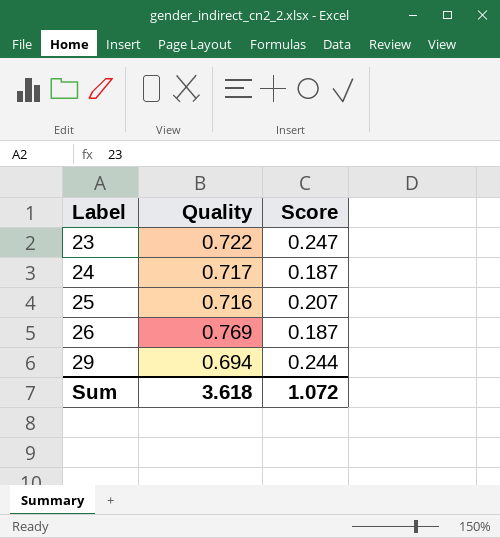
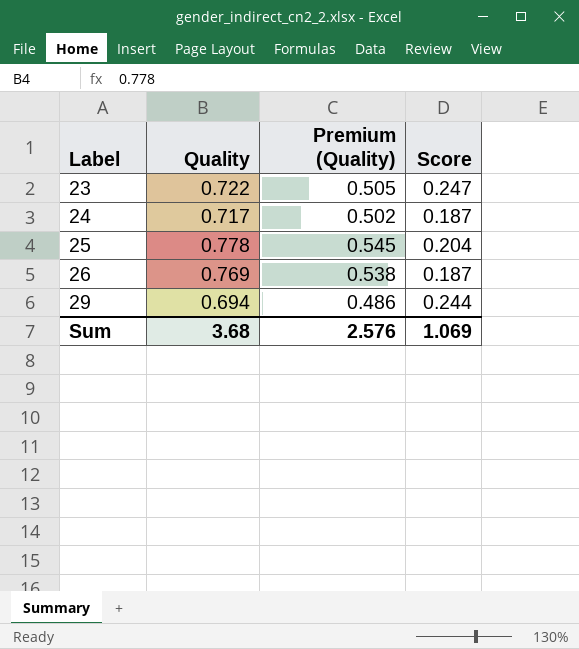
column Premium (Quality) | formula: none -> [Quality] * 0.7
25 | Quality: 0.716 -> 0.778
25 | Score: 0.207 -> 0.204
Sum | Quality: 3.618 -> 3.68
Sum | Score: 1.072 -> 1.069

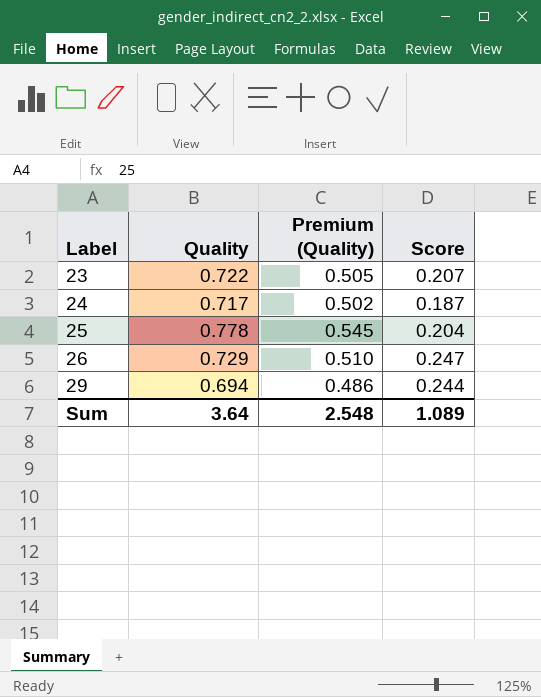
23 | Score: 0.247 -> 0.207
26 | Quality: 0.769 -> 0.729
26 | Premium (Quality): 0.538 -> 0.510
26 | Score: 0.187 -> 0.247
Sum | Quality: 3.68 -> 3.64
Sum | Premium (Quality): 2.576 -> 2.548
Sum | Score: 1.069 -> 1.089

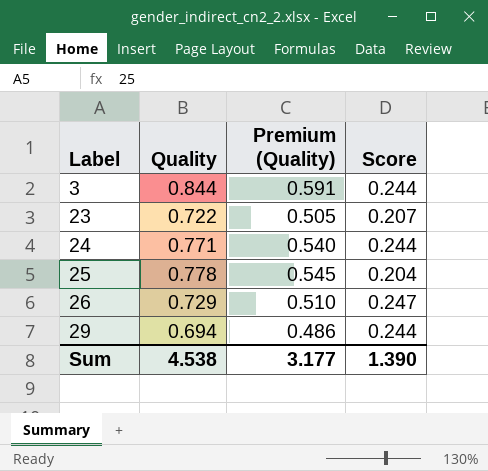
row 3: none -> 0.844 | 0.591 | 0.244
24 | Quality: 0.717 -> 0.771
24 | Premium (Quality): 0.502 -> 0.540
24 | Score: 0.187 -> 0.244
Sum | Quality: 3.64 -> 4.538
Sum | Premium (Quality): 2.548 -> 3.177
Sum | Score: 1.089 -> 1.390

